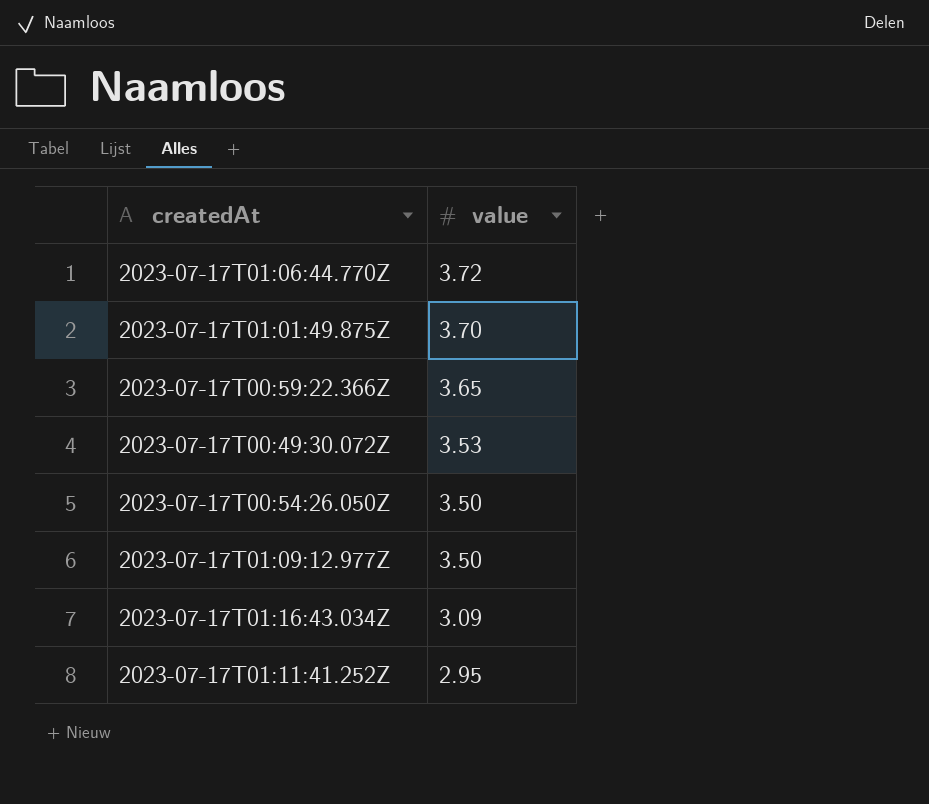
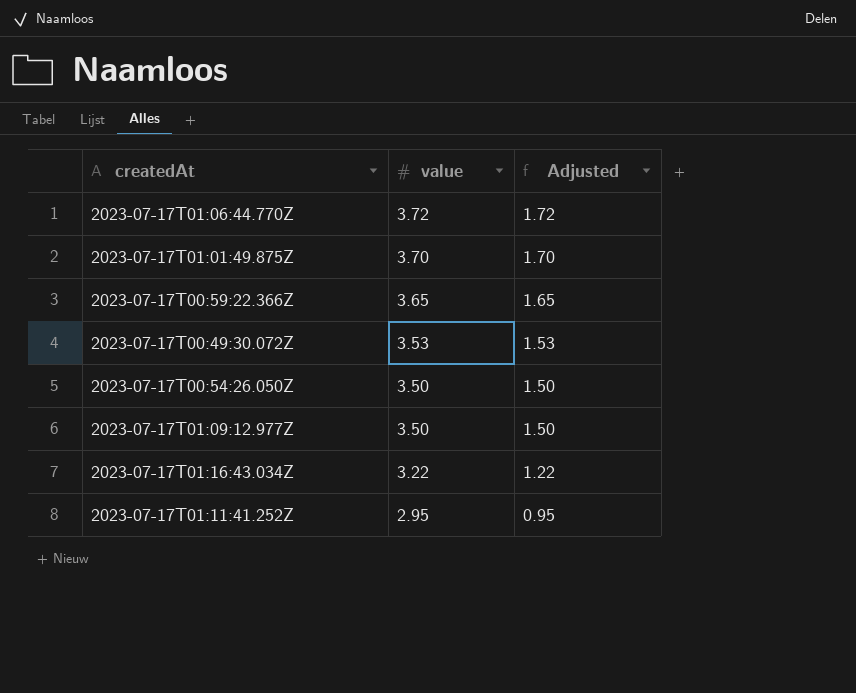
column Adjusted | formula: none -> [value] - 2
2023-07-17T01:16:43.034Z | value: 3.09 -> 3.22

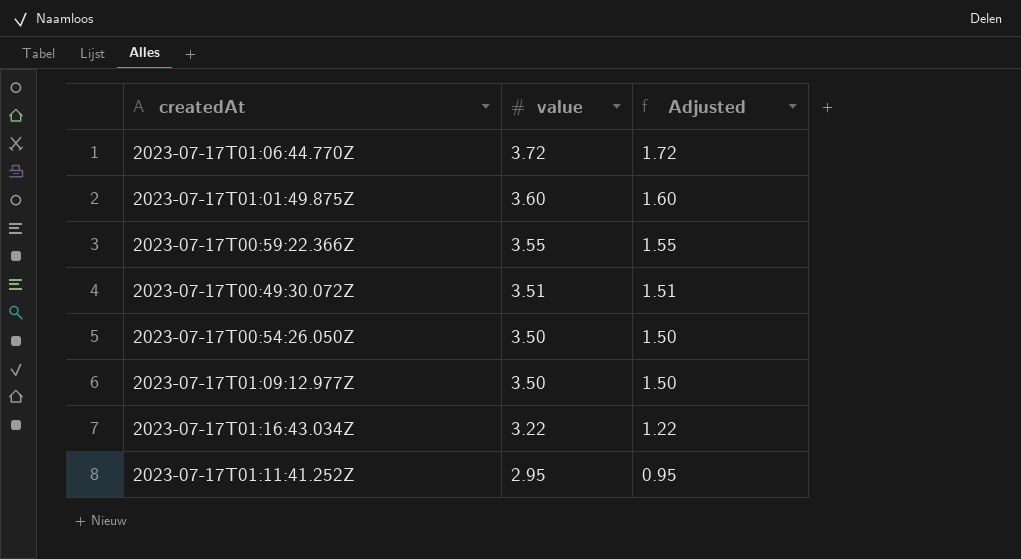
2023-07-17T01:01:49.875Z | value: 3.70 -> 3.60
2023-07-17T01:01:49.875Z | Adjusted: 1.70 -> 1.60
2023-07-17T00:59:22.366Z | value: 3.65 -> 3.55
2023-07-17T00:59:22.366Z | Adjusted: 1.65 -> 1.55
2023-07-17T00:49:30.072Z | value: 3.53 -> 3.51
2023-07-17T00:49:30.072Z | Adjusted: 1.53 -> 1.51

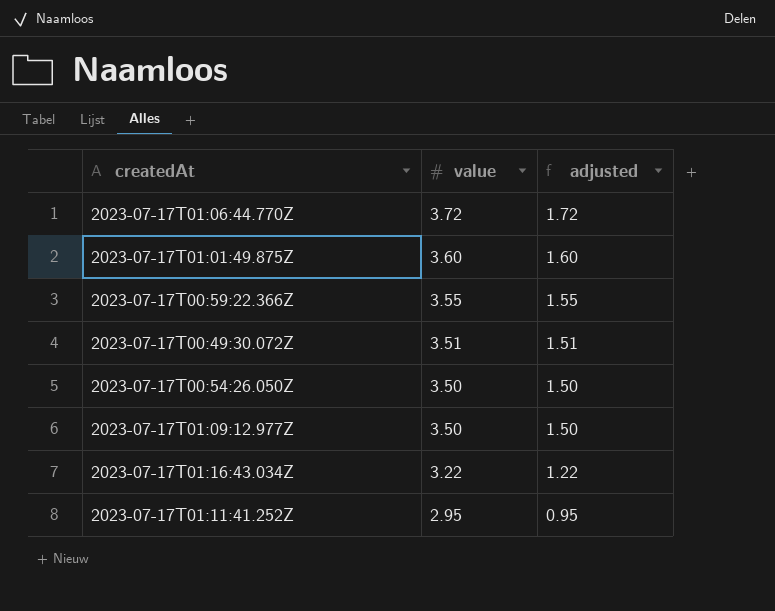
column name: Adjusted -> adjusted

